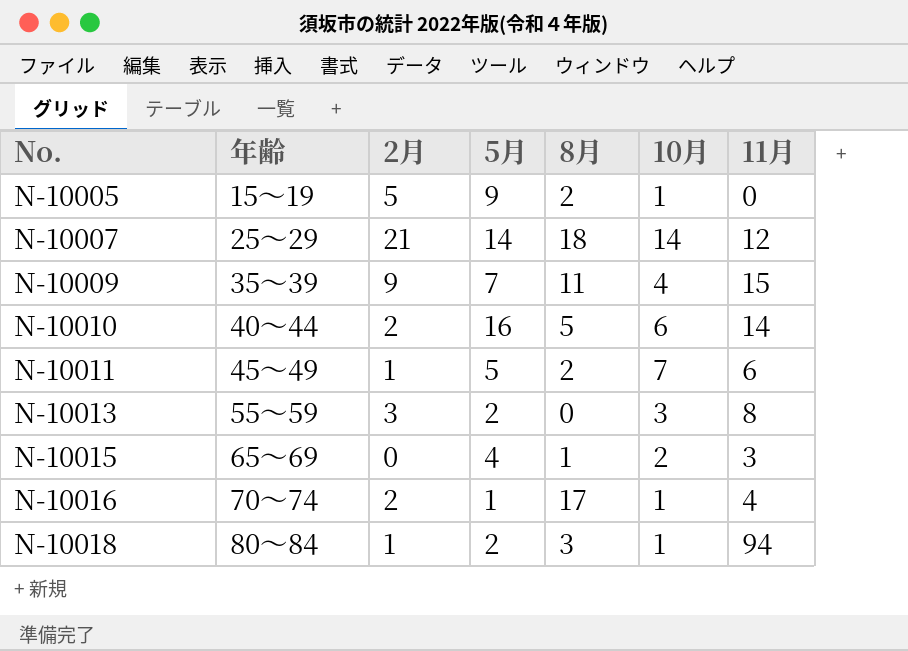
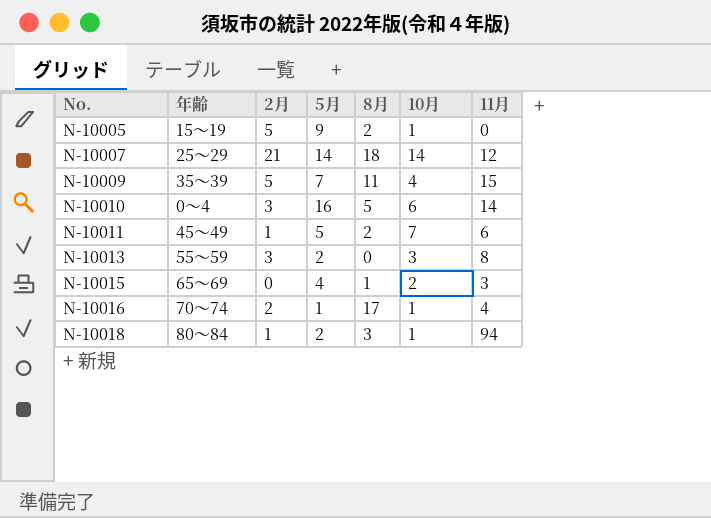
N-10009 | 2月: 9 -> 5
N-10010 | 年齢: 40～44 -> 0～4
N-10010 | 2月: 2 -> 3

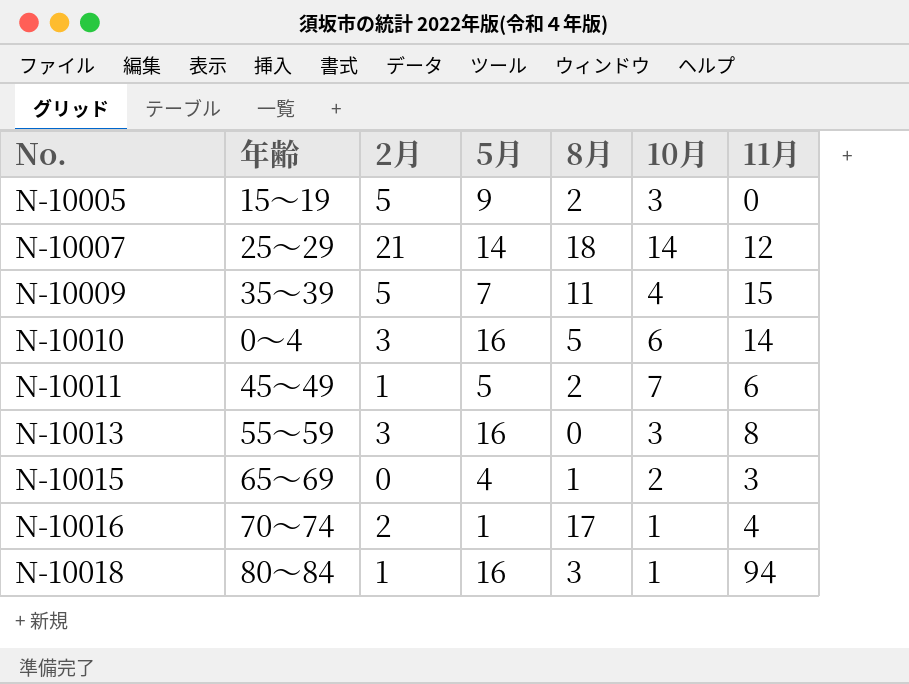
N-10005 | 10月: 1 -> 3
N-10013 | 5月: 2 -> 16
N-10018 | 5月: 2 -> 16

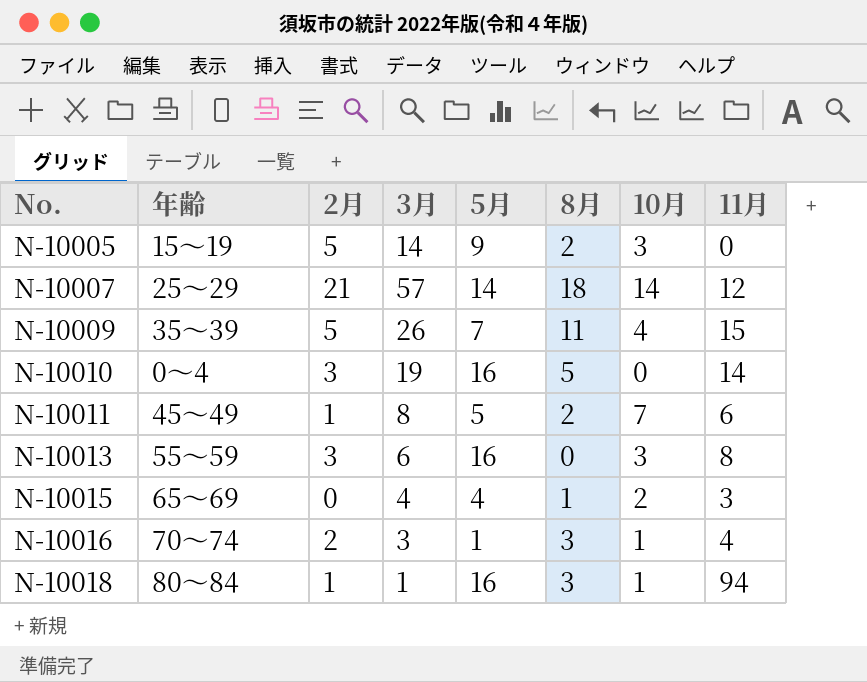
column 3月 | position: none -> 4
N-10010 | 10月: 6 -> 0
N-10016 | 8月: 17 -> 3

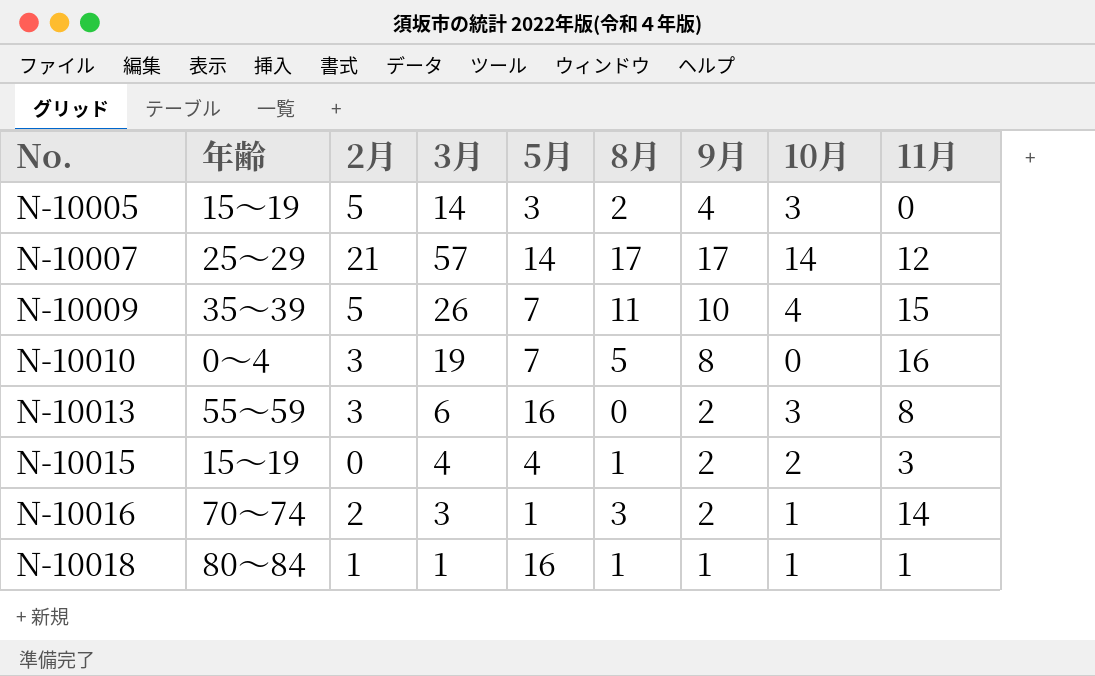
column 9月 | position: none -> 7
row N-10011: 45～49 | 1 | 8 | 5 | 2 | 7 | 6 -> none
N-10005 | 5月: 9 -> 3
N-10007 | 8月: 18 -> 17
N-10010 | 5月: 16 -> 7
N-10010 | 11月: 14 -> 16
N-10015 | 年齢: 65～69 -> 15～19
N-10016 | 11月: 4 -> 14
N-10018 | 8月: 3 -> 1
N-10018 | 11月: 94 -> 1

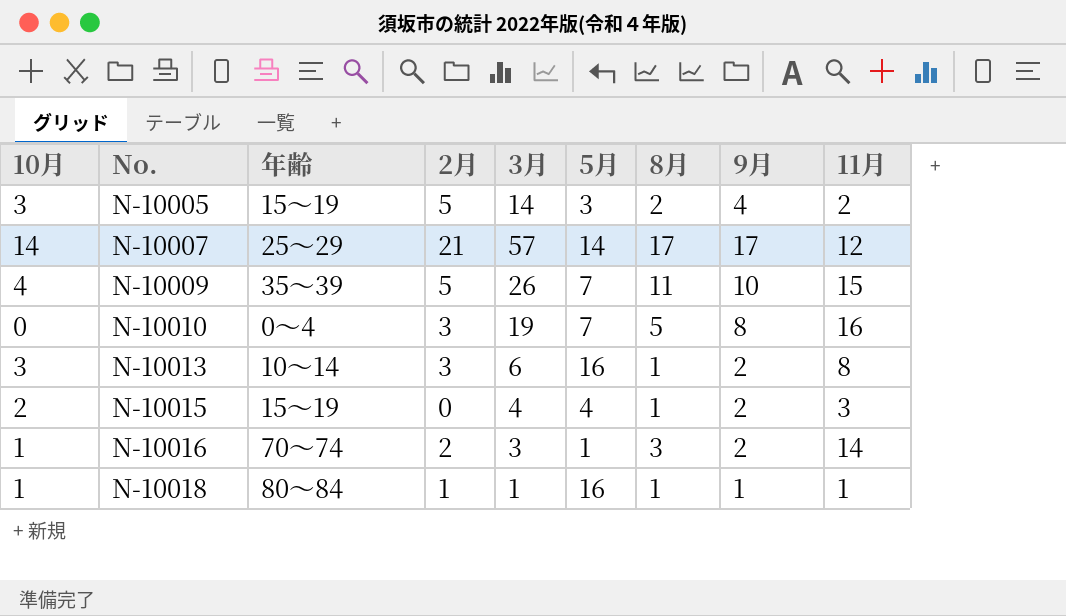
column 10月 | position: 8 -> 1
N-10005 | 11月: 0 -> 2
N-10013 | 年齢: 55～59 -> 10～14
N-10013 | 8月: 0 -> 1

